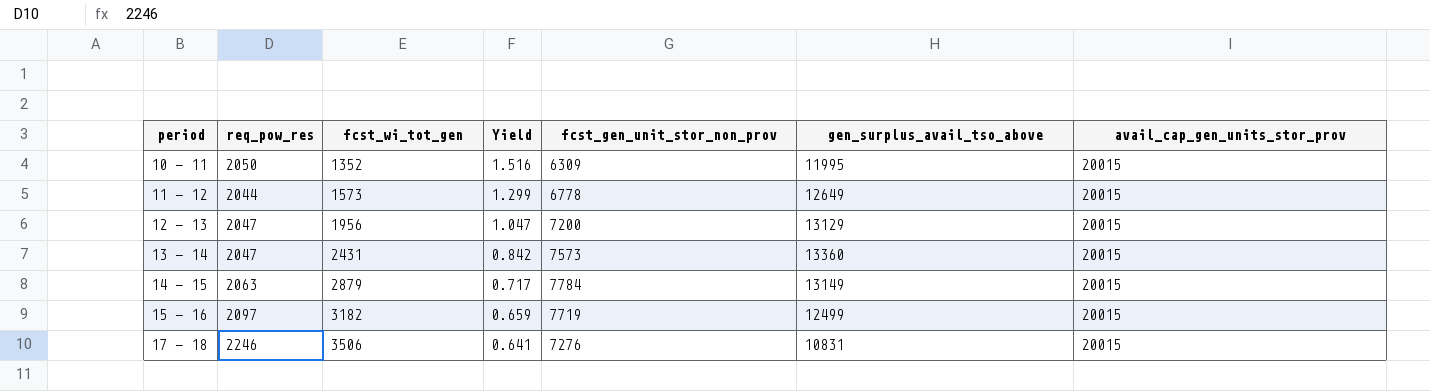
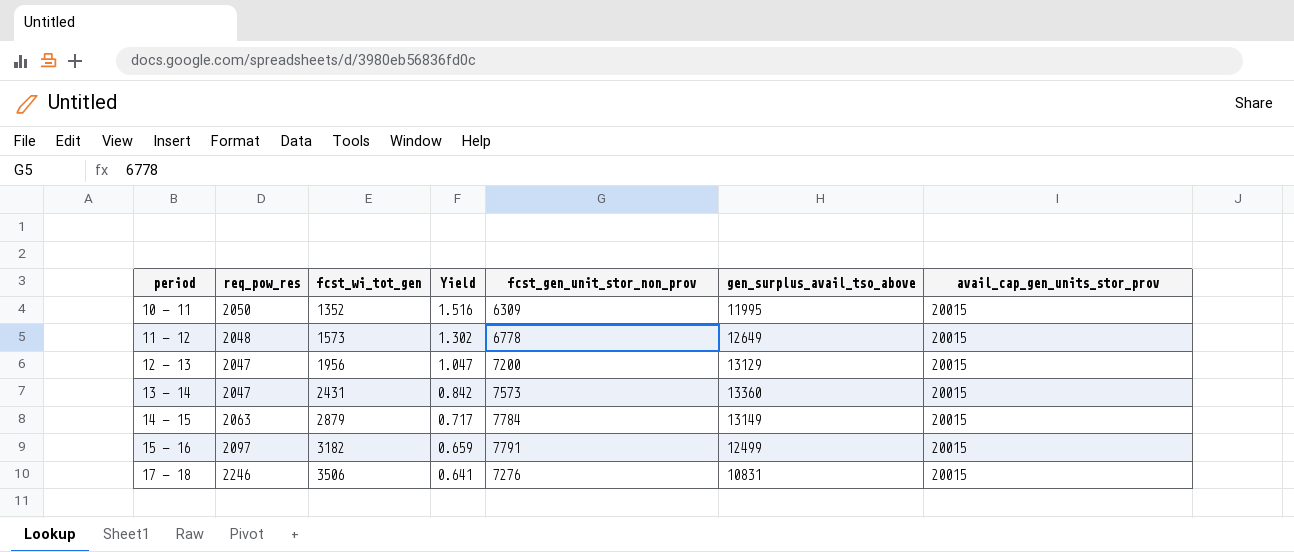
11 - 12 | req_pow_res: 2044 -> 2048
11 - 12 | Yield: 1.299 -> 1.302
15 - 16 | fcst_gen_unit_stor_non_prov: 7719 -> 7791

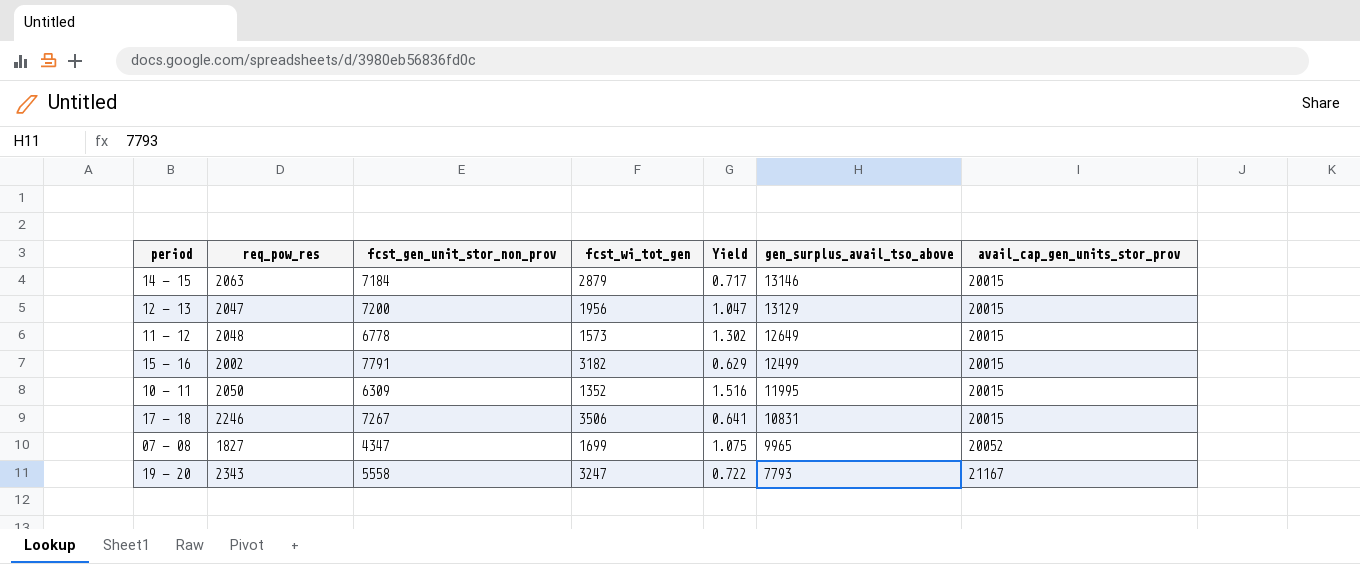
row order: period ascending -> gen_surplus_avail_tso_above descending
column fcst_gen_unit_stor_non_prov | position: 5 -> 3
row 13 - 14: 2047 | 2431 | 0.842 | 7573 | 13360 | 20015 -> none
14 - 15 | fcst_gen_unit_stor_non_prov: 7784 -> 7184
14 - 15 | gen_surplus_avail_tso_above: 13149 -> 13146
15 - 16 | req_pow_res: 2097 -> 2002
15 - 16 | Yield: 0.659 -> 0.629
17 - 18 | fcst_gen_unit_stor_non_prov: 7276 -> 7267
row 07 - 08: none -> 1827 | 4347 | 1699 | 1.075 | 9965 | 20052
row 19 - 20: none -> 2343 | 5558 | 3247 | 0.722 | 7793 | 21167

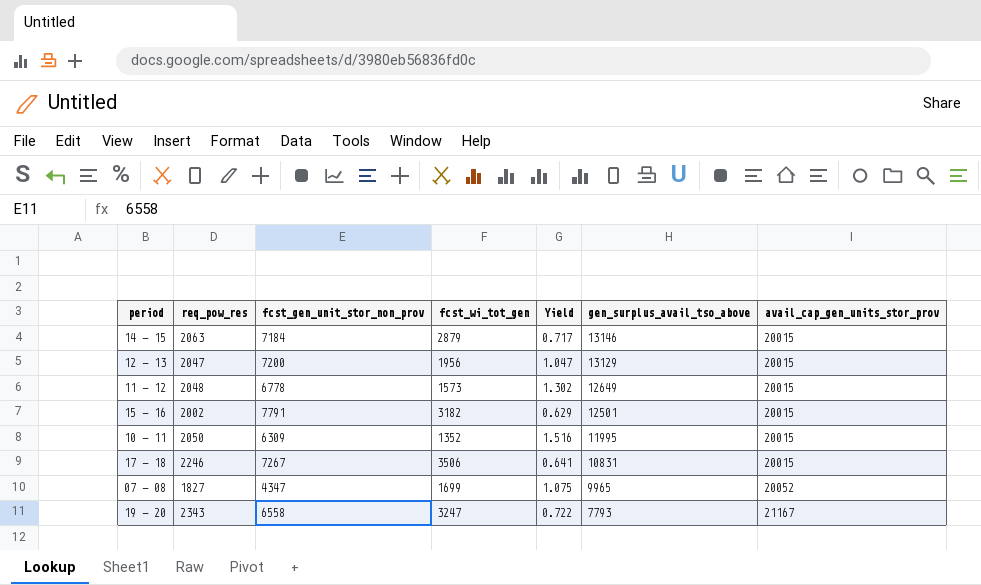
15 - 16 | gen_surplus_avail_tso_above: 12499 -> 12501
19 - 20 | fcst_gen_unit_stor_non_prov: 5558 -> 6558

